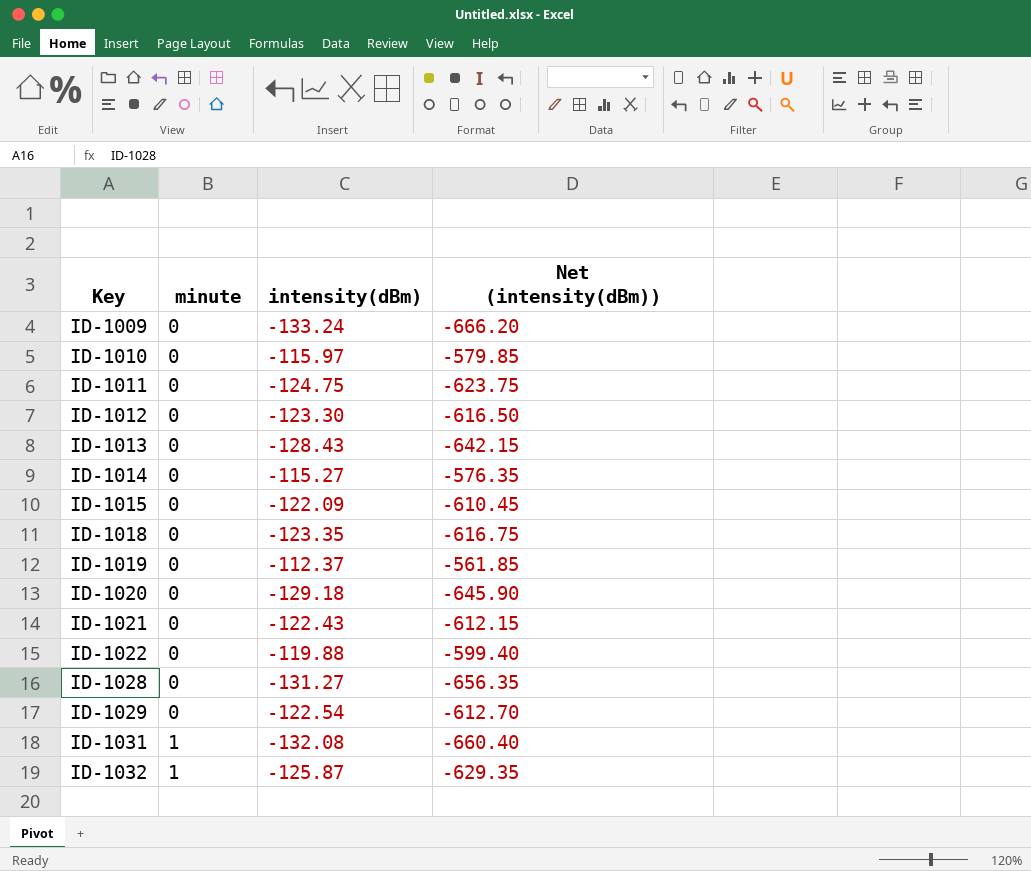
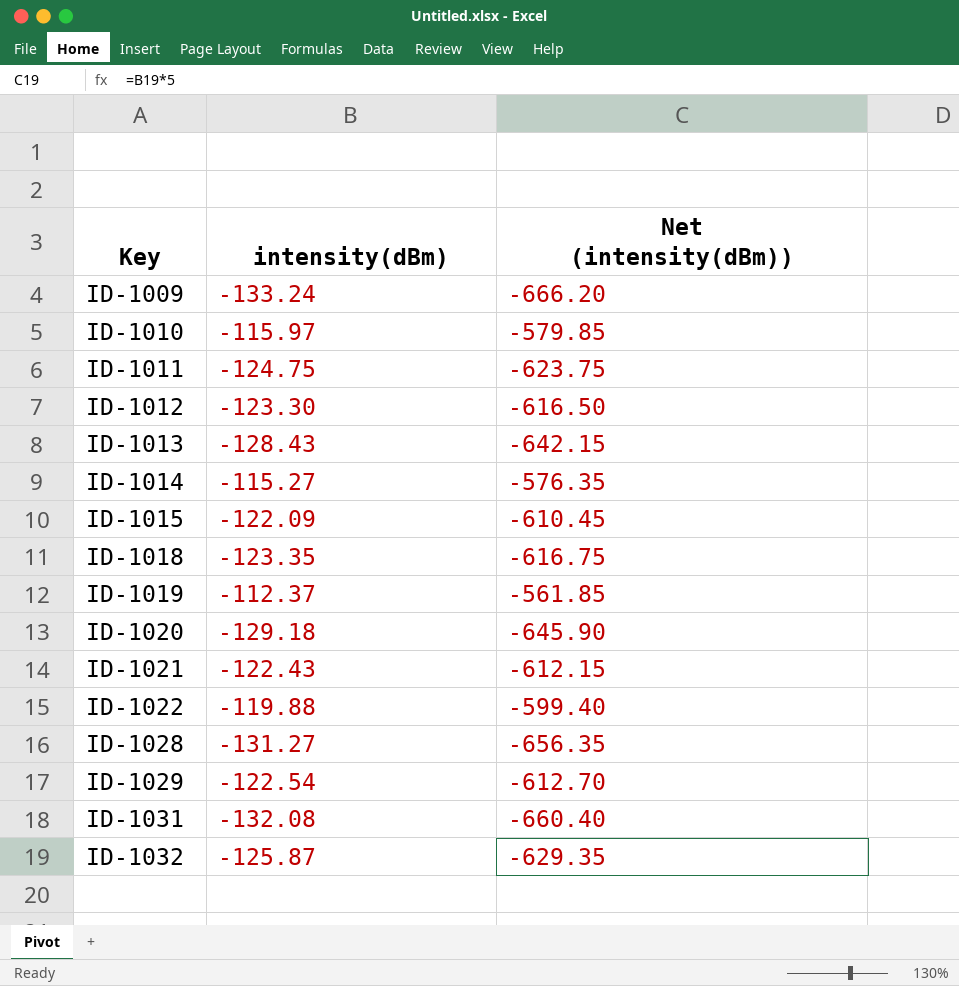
column minute | position: 2 -> none

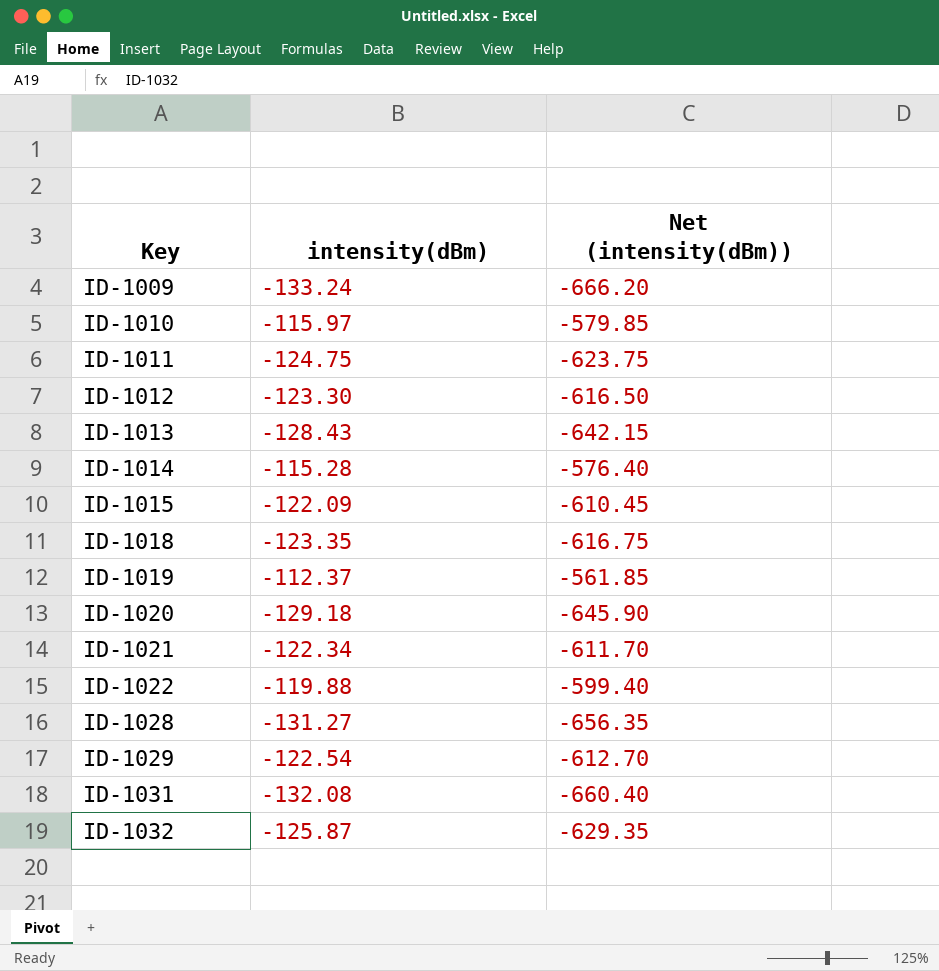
ID-1014 | intensity(dBm): -115.27 -> -115.28
ID-1014 | Net (intensity(dBm)): -576.35 -> -576.40
ID-1021 | intensity(dBm): -122.43 -> -122.34
ID-1021 | Net (intensity(dBm)): -612.15 -> -611.70

